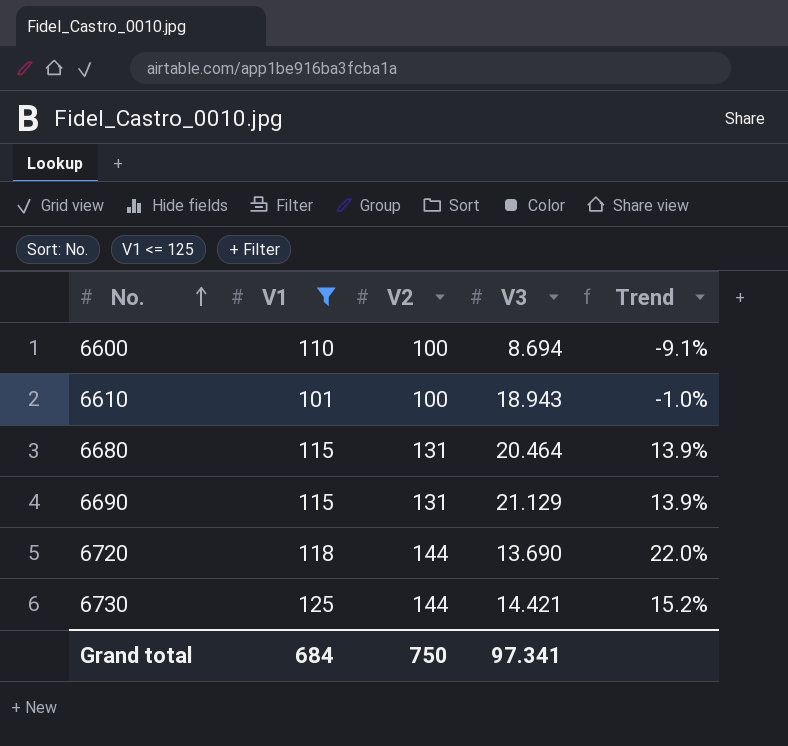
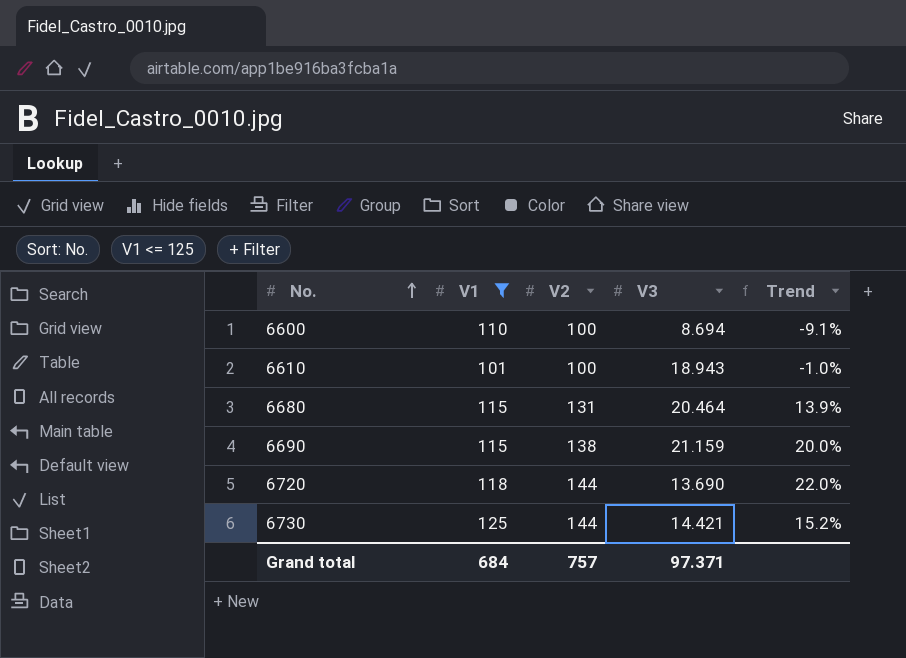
6690 | V2: 131 -> 138
6690 | V3: 21.129 -> 21.159
6690 | Trend: 13.9% -> 20.0%
Grand total | V2: 750 -> 757
Grand total | V3: 97.341 -> 97.371

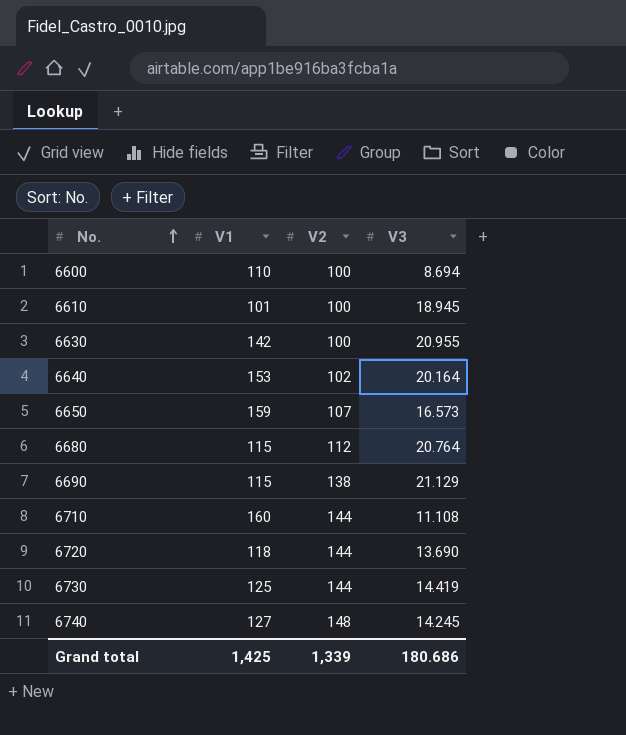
filter: V1 <= 125 -> none
column Trend | formula: ([V2] - [V1]) / [V1] -> none
6610 | V3: 18.943 -> 18.945
6680 | V2: 131 -> 112
6680 | V3: 20.464 -> 20.764
6690 | V3: 21.159 -> 21.129
6730 | V3: 14.421 -> 14.419
Grand total | V1: 684 -> 1,425
Grand total | V2: 757 -> 1,339
Grand total | V3: 97.371 -> 180.686

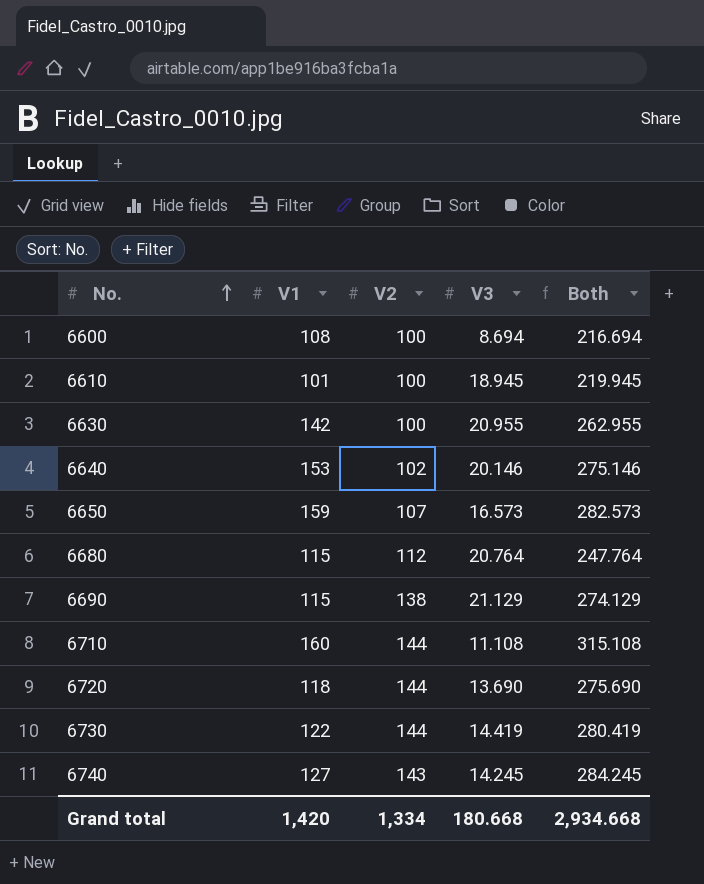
column Both | formula: none -> [V1] + [V2] + [V3]
6600 | V1: 110 -> 108
6640 | V3: 20.164 -> 20.146
6730 | V1: 125 -> 122
6740 | V2: 148 -> 143
Grand total | V1: 1,425 -> 1,420
Grand total | V2: 1,339 -> 1,334
Grand total | V3: 180.686 -> 180.668

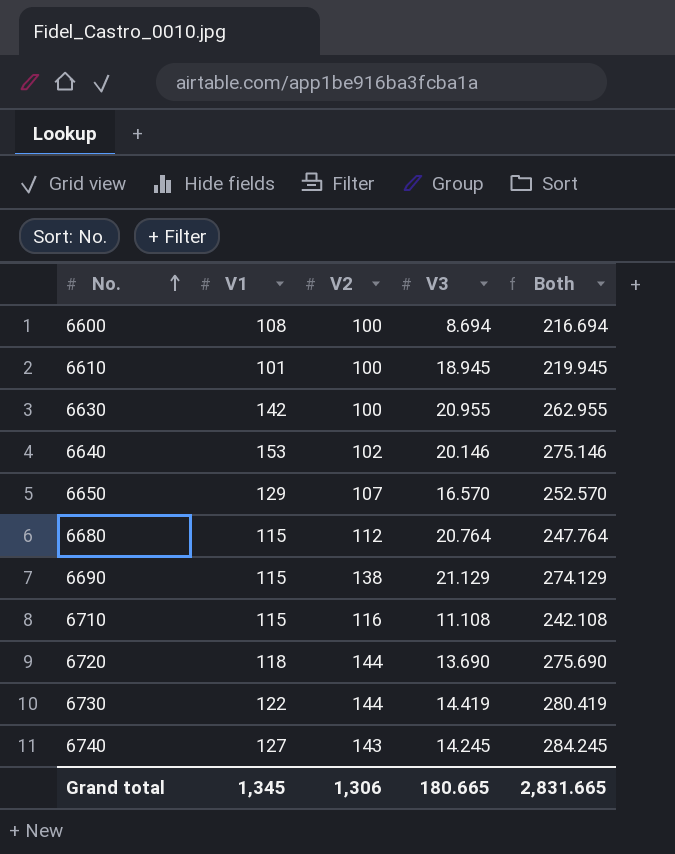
6650 | V1: 159 -> 129
6650 | V3: 16.573 -> 16.570
6650 | Both: 282.573 -> 252.570
6710 | V1: 160 -> 115
6710 | V2: 144 -> 116
6710 | Both: 315.108 -> 242.108
Grand total | V1: 1,420 -> 1,345
Grand total | V2: 1,334 -> 1,306
Grand total | V3: 180.668 -> 180.665
Grand total | Both: 2,934.668 -> 2,831.665

